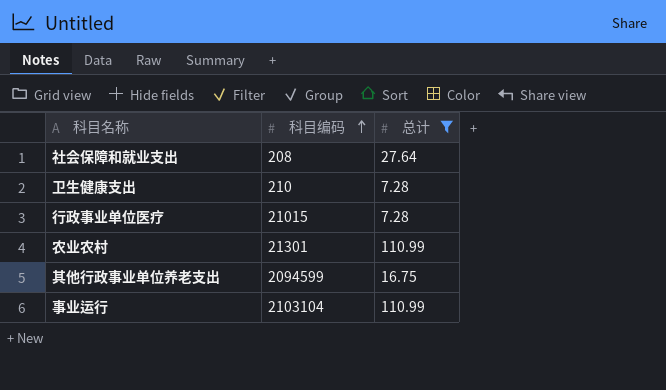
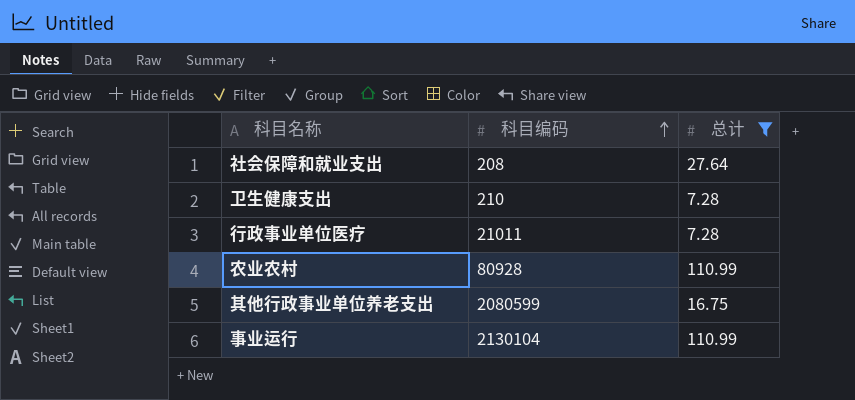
行政事业单位医疗 | 科目编码: 21015 -> 21011
农业农村 | 科目编码: 21301 -> 80928
其他行政事业单位养老支出 | 科目编码: 2094599 -> 2080599
事业运行 | 科目编码: 2103104 -> 2130104

